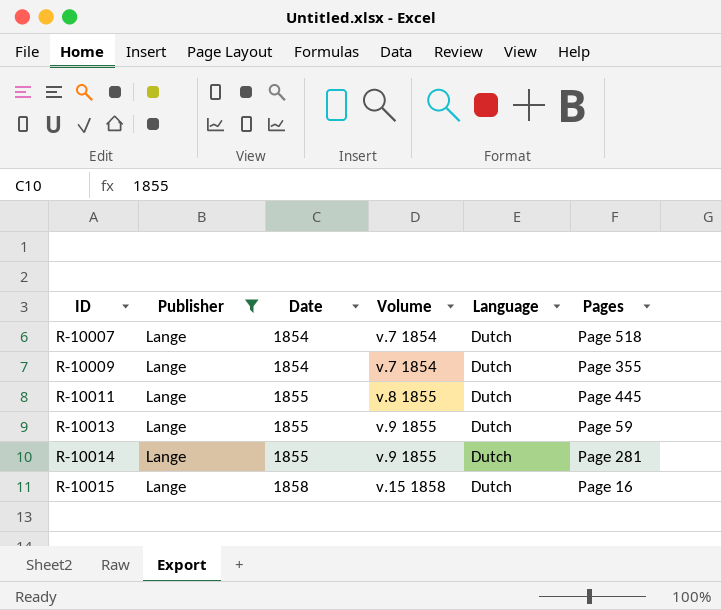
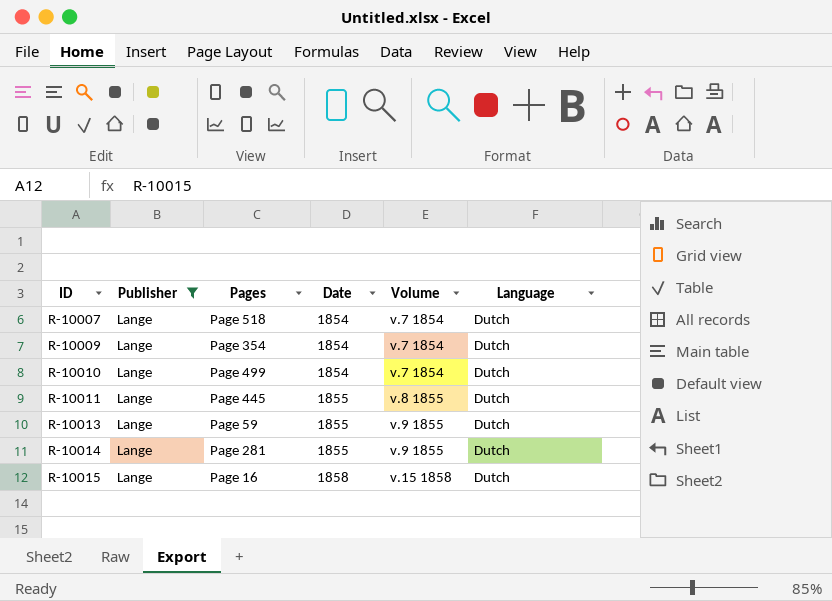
column Pages | position: 6 -> 3
R-10009 | Pages: Page 355 -> Page 354
row R-10010: none -> Lange | Page 499 | 1854 | v.7 1854 | Dutch

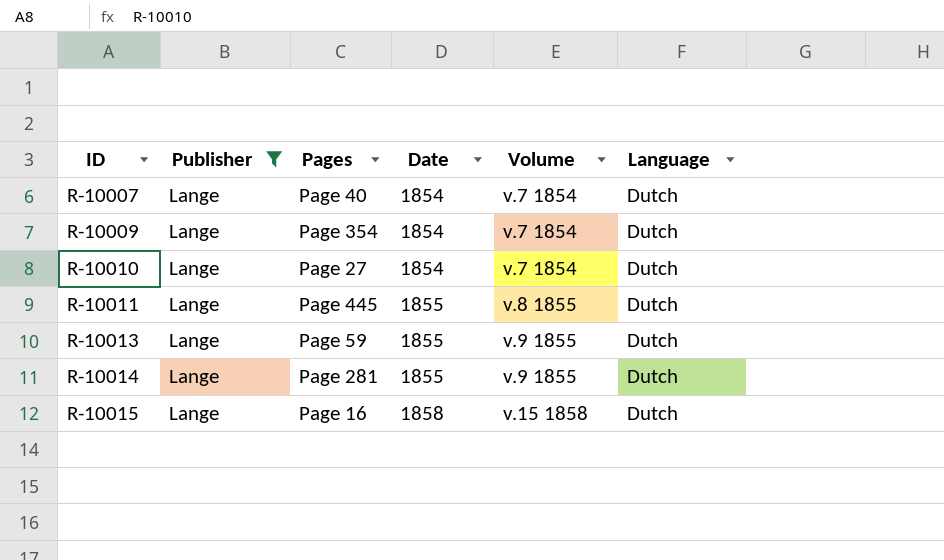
R-10007 | Pages: Page 518 -> Page 40
R-10010 | Pages: Page 499 -> Page 27

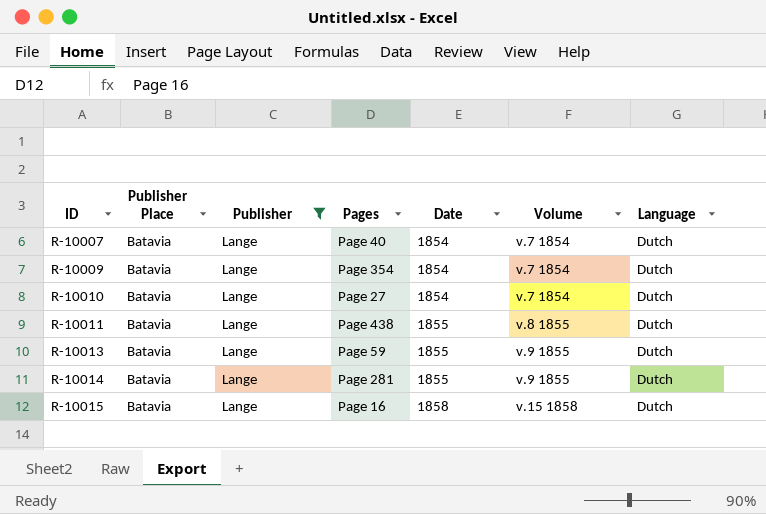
column Publisher Place | position: none -> 2
R-10011 | Pages: Page 445 -> Page 438

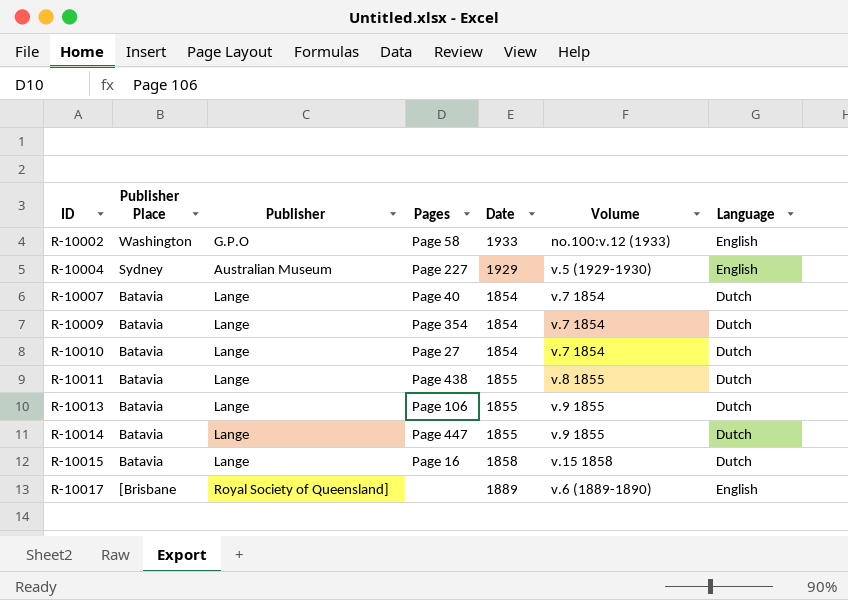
filter: Publisher = Lange -> none
R-10013 | Pages: Page 59 -> Page 106
R-10014 | Pages: Page 281 -> Page 447

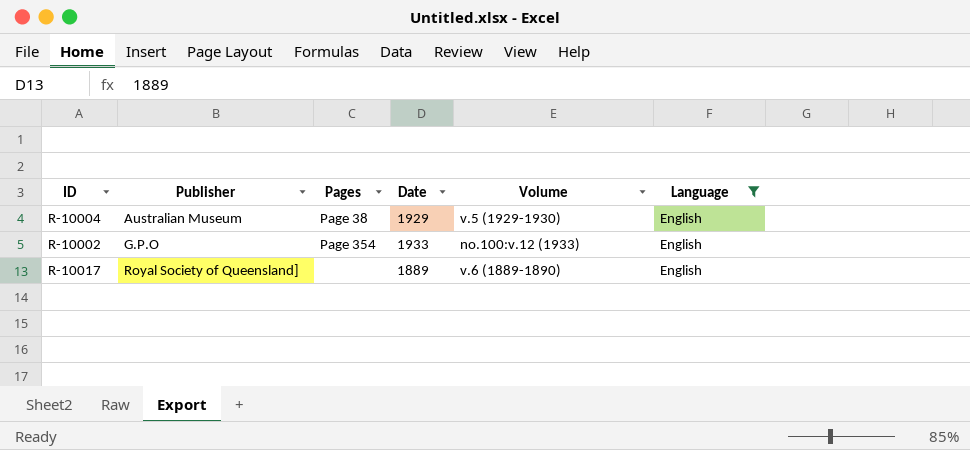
filter: none -> Language = English
row order: ID ascending -> Publisher ascending
column Publisher Place | position: 2 -> none
R-10004 | Pages: Page 227 -> Page 38
R-10002 | Pages: Page 58 -> Page 354

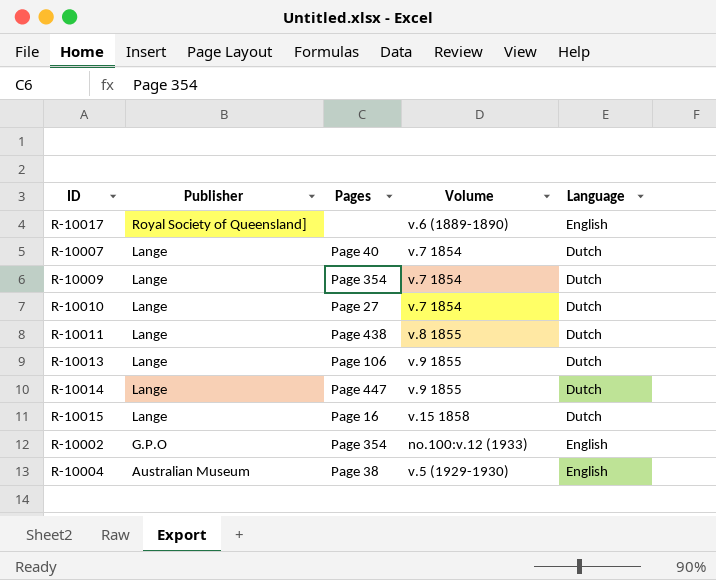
filter: Language = English -> none
row order: Publisher ascending -> Publisher descending
column Date | position: 4 -> none

